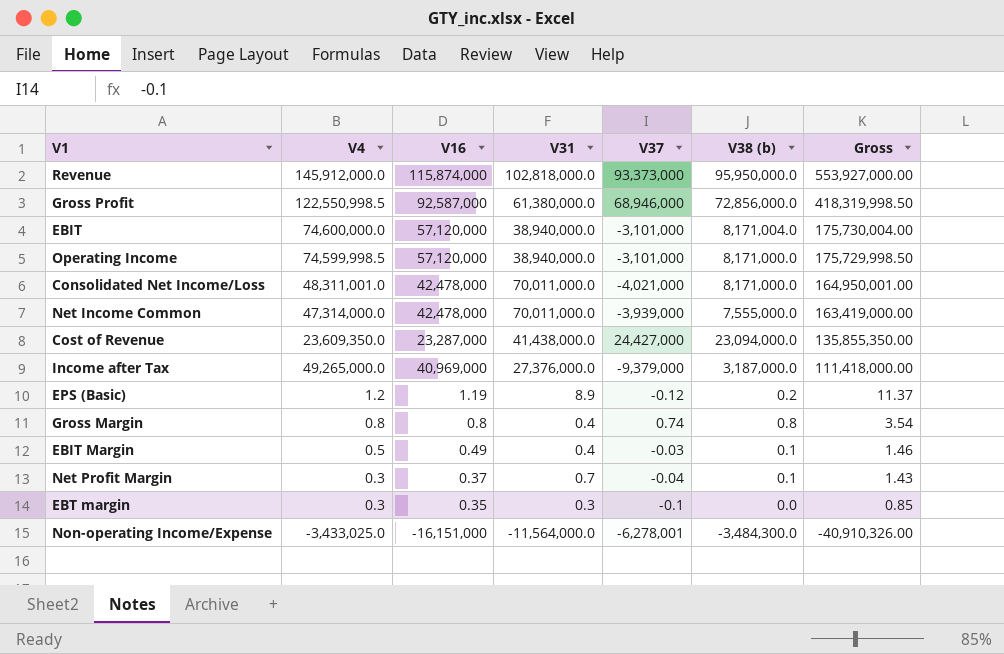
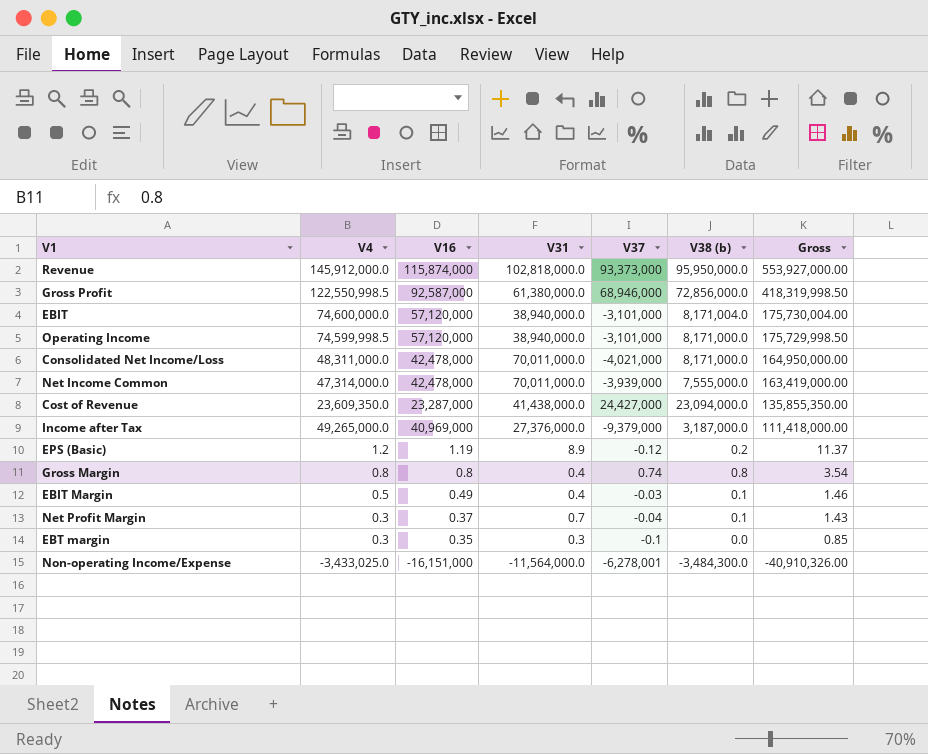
Consolidated Net Income/Loss | V4: 48,311,001.0 -> 48,311,000.0
Consolidated Net Income/Loss | Gross: 164,950,001.00 -> 164,950,000.00

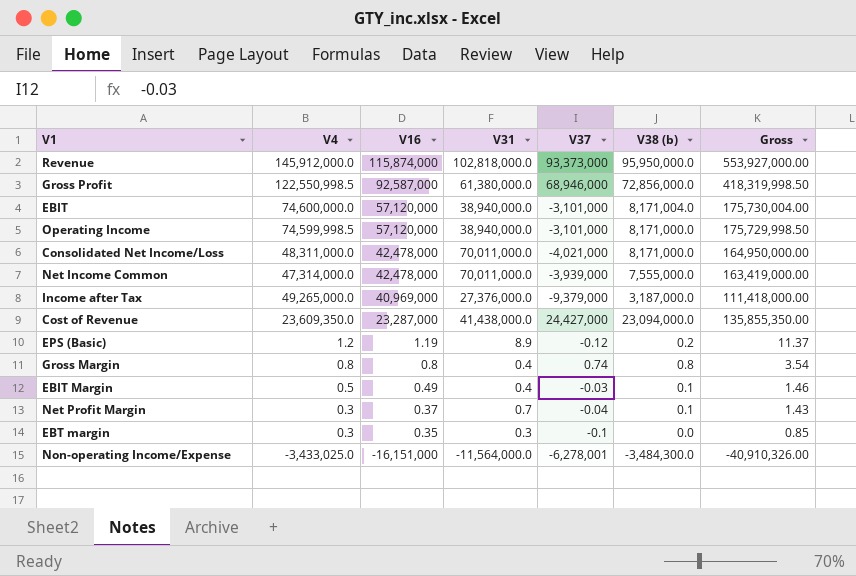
row order: Gross descending -> V16 descending

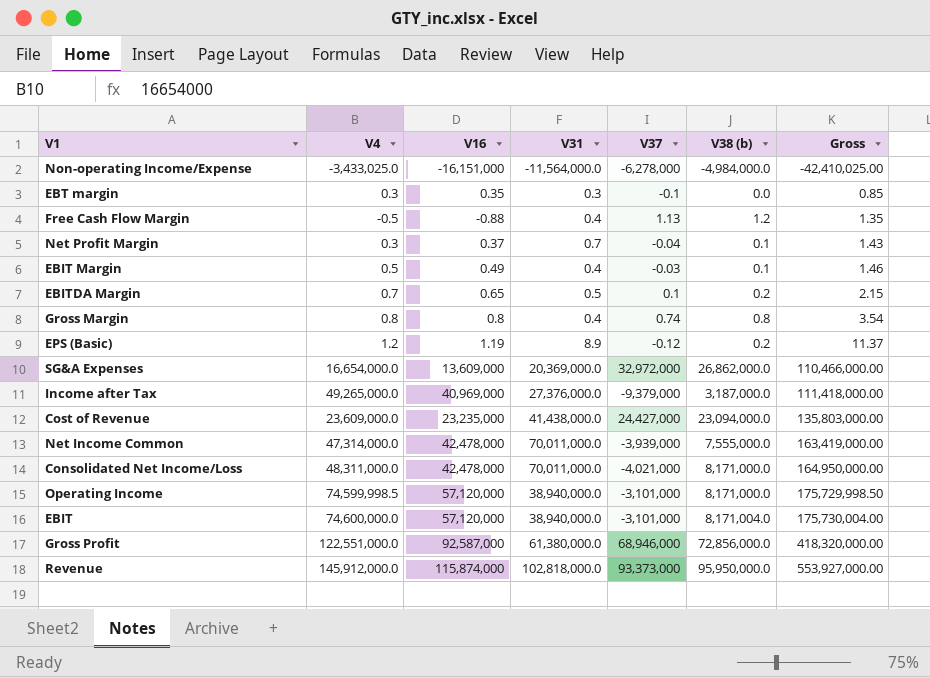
row order: V16 descending -> Gross ascending
Non-operating Income/Expense | V37: -6,278,001 -> -6,278,000
Non-operating Income/Expense | V38 (b): -3,484,300.0 -> -4,984,000.0
Non-operating Income/Expense | Gross: -40,910,326.00 -> -42,410,025.00
row Free Cash Flow Margin: none -> -0.5 | -0.88 | 0.4 | 1.13 | 1.2 | 1.35
row EBITDA Margin: none -> 0.7 | 0.65 | 0.5 | 0.1 | 0.2 | 2.15
row SG&A Expenses: none -> 16,654,000.0 | 13,609,000 | 20,369,000.0 | 32,972,000 | 26,862,000.0 | 110,466,000.00
Cost of Revenue | V4: 23,609,350.0 -> 23,609,000.0
Cost of Revenue | V16: 23,287,000 -> 23,235,000
Cost of Revenue | Gross: 135,855,350.00 -> 135,803,000.00
Gross Profit | V4: 122,550,998.5 -> 122,551,000.0
Gross Profit | Gross: 418,319,998.50 -> 418,320,000.00

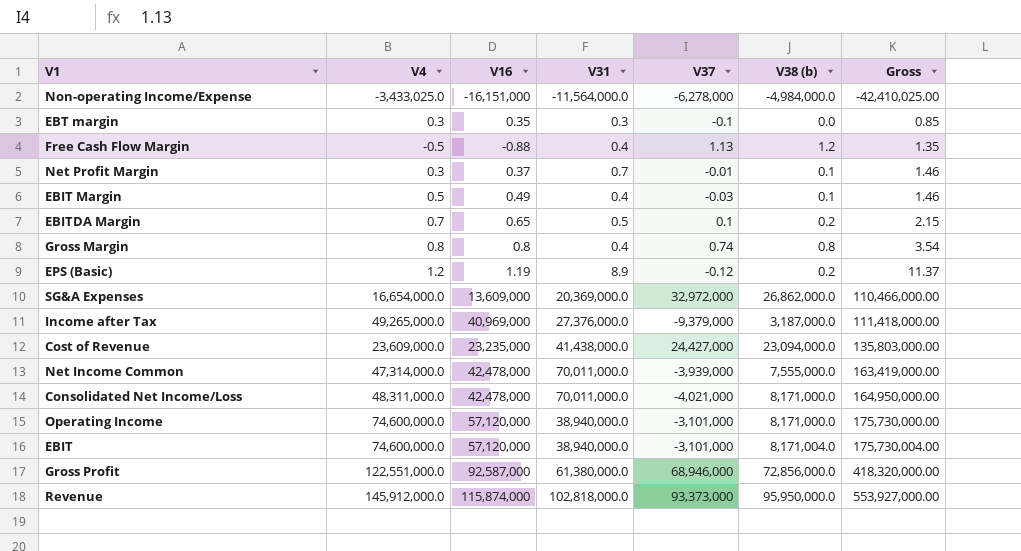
Net Profit Margin | V37: -0.04 -> -0.01
Net Profit Margin | Gross: 1.43 -> 1.46
Operating Income | V4: 74,599,998.5 -> 74,600,000.0
Operating Income | Gross: 175,729,998.50 -> 175,730,000.00

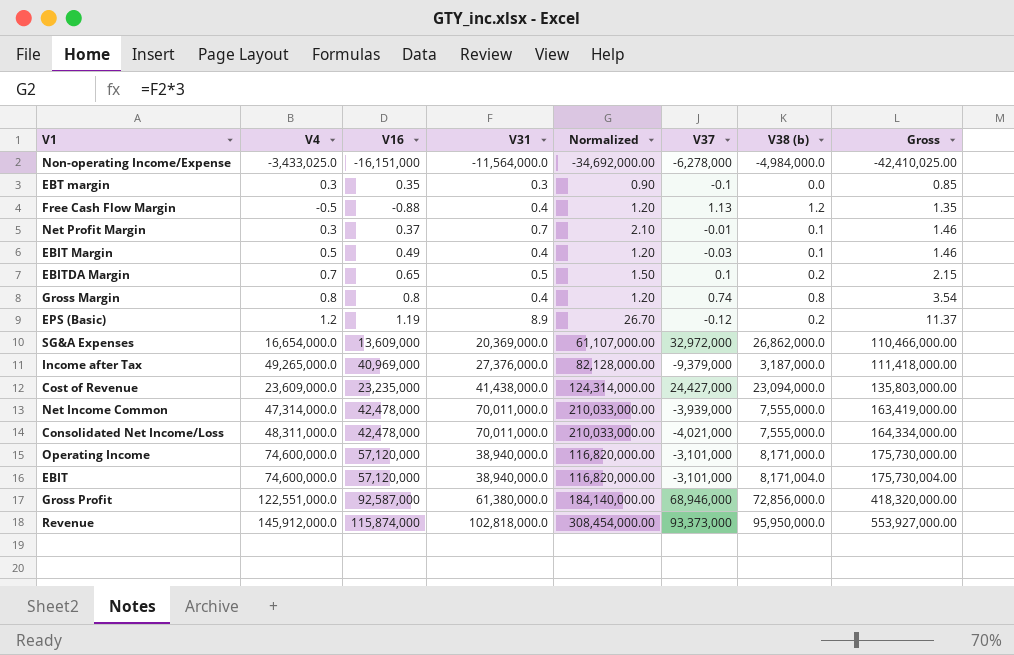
column Normalized | formula: none -> [V31] * 3
Consolidated Net Income/Loss | V38 (b): 8,171,000.0 -> 7,555,000.0
Consolidated Net Income/Loss | Gross: 164,950,000.00 -> 164,334,000.00

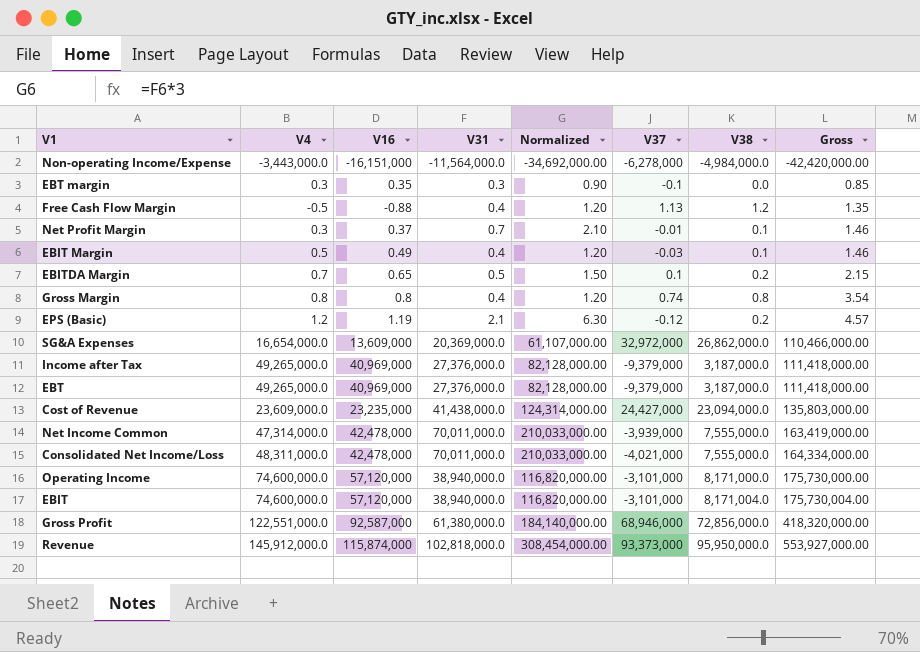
column name: V38 (b) -> V38
Non-operating Income/Expense | V4: -3,433,025.0 -> -3,443,000.0
Non-operating Income/Expense | Gross: -42,410,025.00 -> -42,420,000.00
EPS (Basic) | V31: 8.9 -> 2.1
EPS (Basic) | Normalized: 26.70 -> 6.30
EPS (Basic) | Gross: 11.37 -> 4.57
row EBT: none -> 49,265,000.0 | 40,969,000 | 27,376,000.0 | 82,128,000.00 | -9,379,000 | 3,187,000.0 | 111,418,000.00

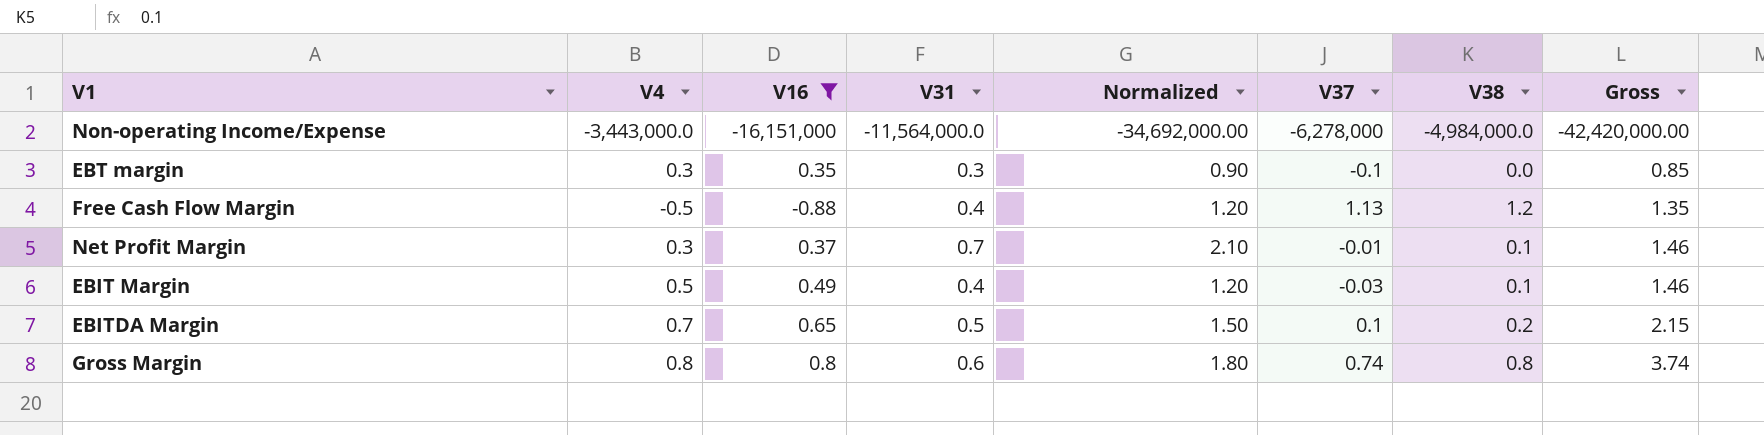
filter: none -> V16 <= 0.8
Gross Margin | V31: 0.4 -> 0.6
Gross Margin | Normalized: 1.20 -> 1.80
Gross Margin | Gross: 3.54 -> 3.74

